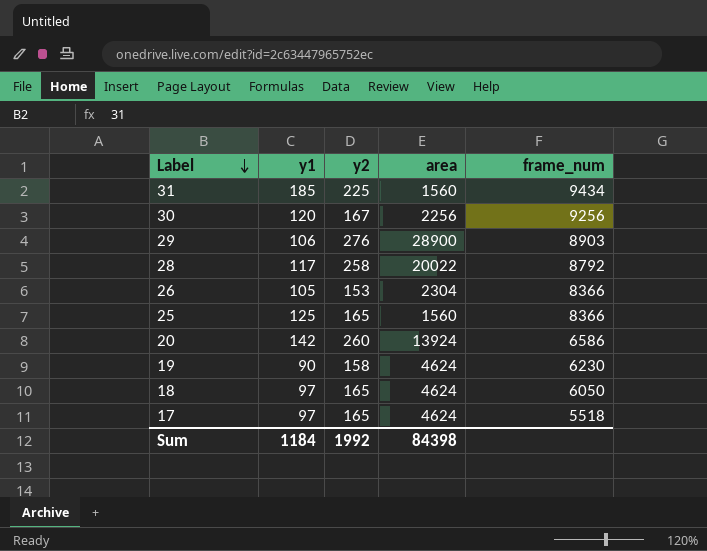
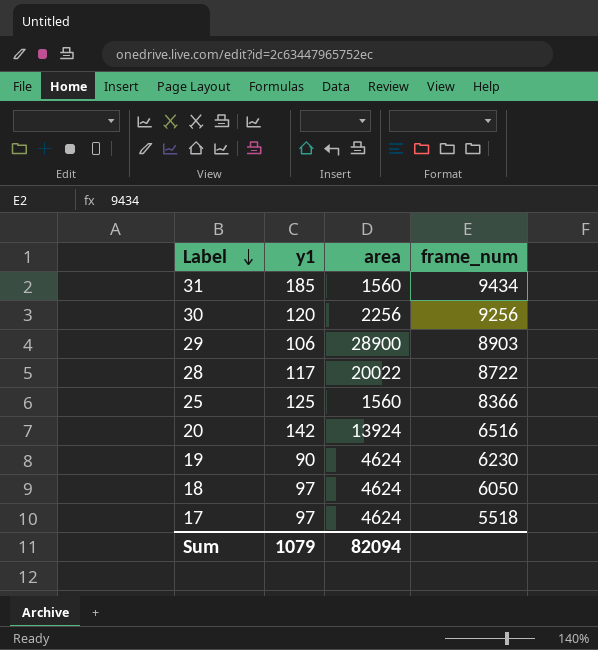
column y2 | position: 3 -> none
row 26: 105 | 153 | 2304 | 8366 -> none
28 | frame_num: 8792 -> 8722
20 | frame_num: 6586 -> 6516
Sum | y1: 1184 -> 1079
Sum | area: 84398 -> 82094

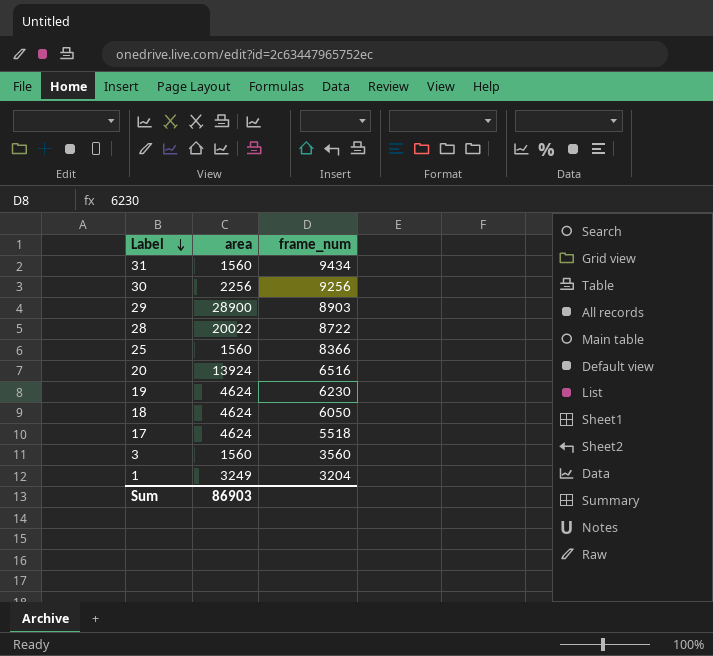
column y1 | position: 2 -> none
row 3: none -> 1560 | 3560
row 1: none -> 3249 | 3204
Sum | area: 82094 -> 86903

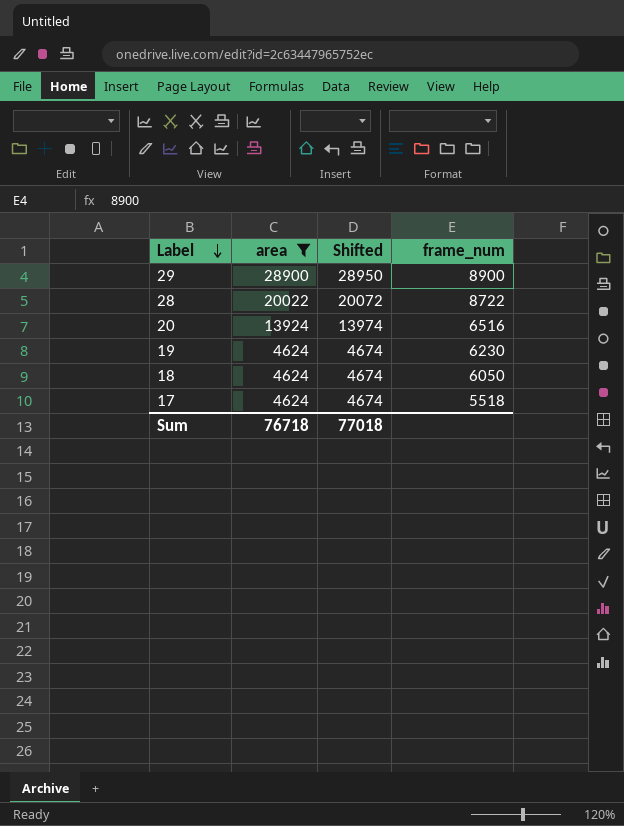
filter: none -> area >= 4624
column Shifted | formula: none -> [area] + 50
29 | frame_num: 8903 -> 8900
Sum | area: 86903 -> 76718

